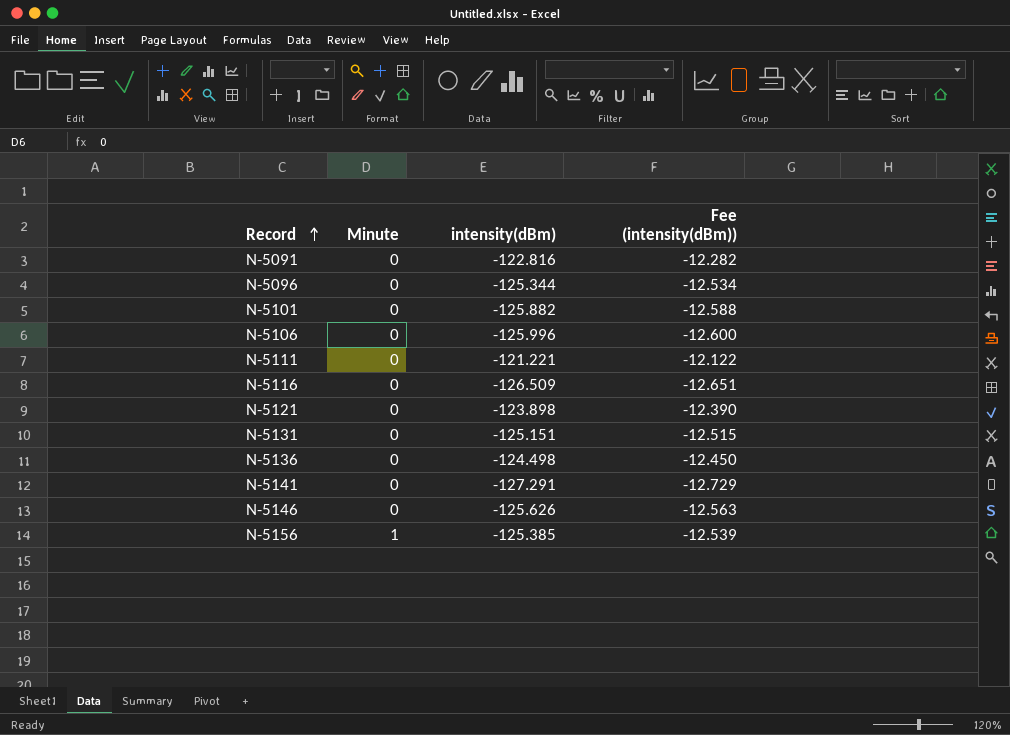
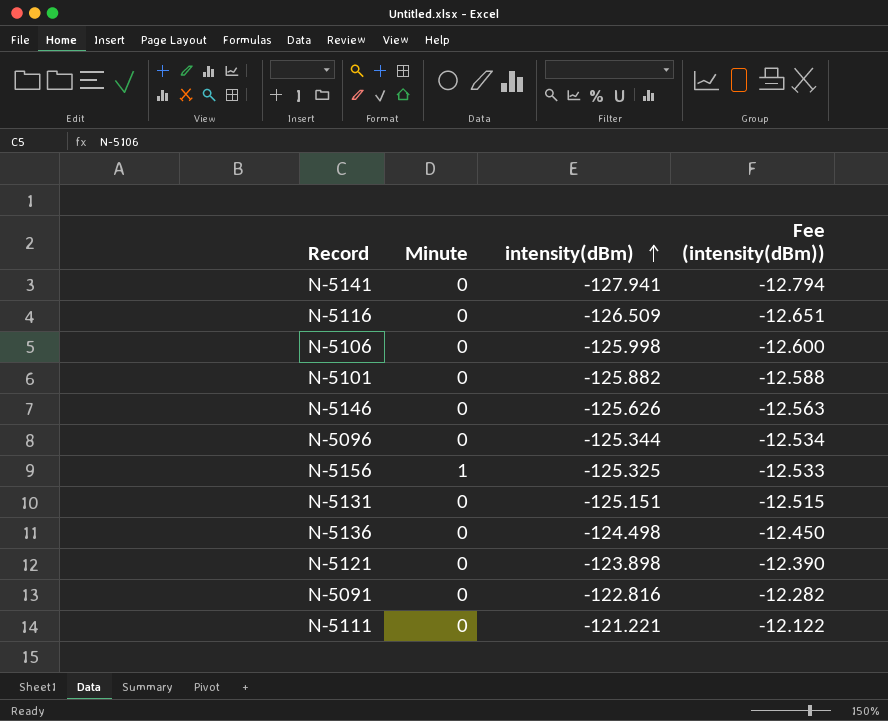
row order: Record ascending -> intensity(dBm) ascending
N-5141 | intensity(dBm): -127.291 -> -127.941
N-5141 | Fee (intensity(dBm)): -12.729 -> -12.794
N-5106 | intensity(dBm): -125.996 -> -125.998
N-5156 | intensity(dBm): -125.385 -> -125.325
N-5156 | Fee (intensity(dBm)): -12.539 -> -12.533

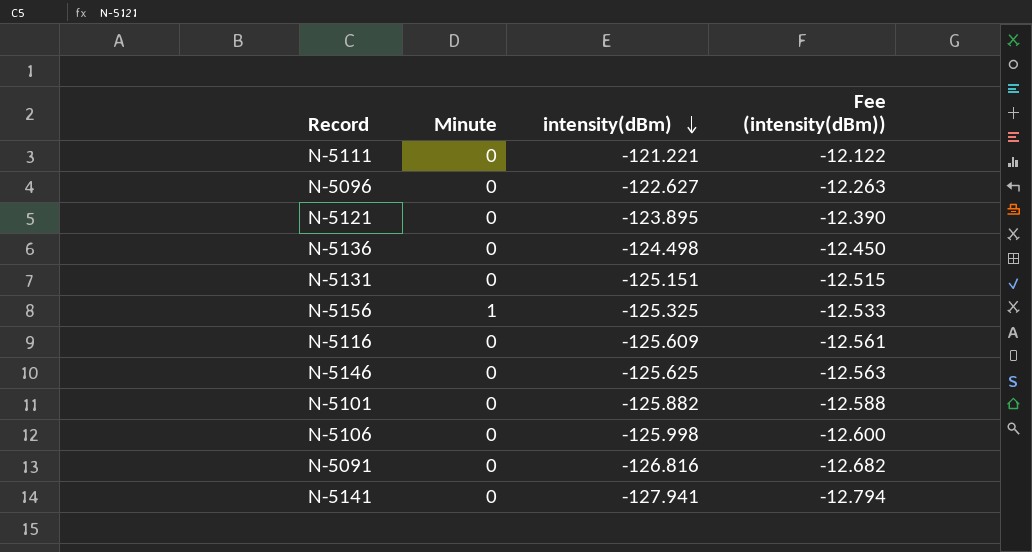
row order: intensity(dBm) ascending -> intensity(dBm) descending
N-5096 | intensity(dBm): -125.344 -> -122.627
N-5096 | Fee (intensity(dBm)): -12.534 -> -12.263
N-5121 | intensity(dBm): -123.898 -> -123.895
N-5116 | intensity(dBm): -126.509 -> -125.609
N-5116 | Fee (intensity(dBm)): -12.651 -> -12.561
N-5146 | intensity(dBm): -125.626 -> -125.625
N-5091 | intensity(dBm): -122.816 -> -126.816
N-5091 | Fee (intensity(dBm)): -12.282 -> -12.682

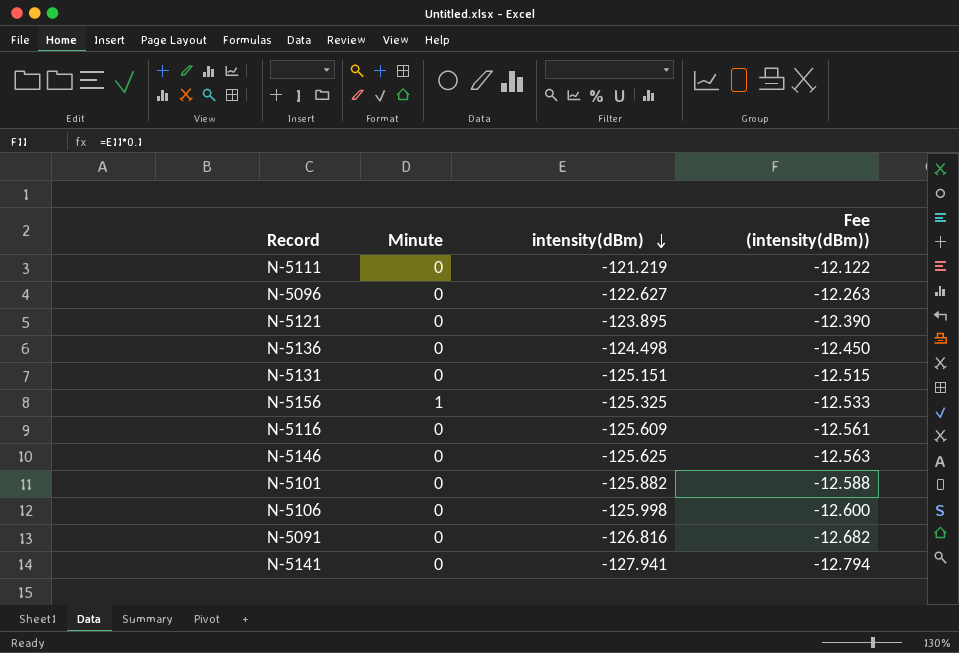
N-5111 | intensity(dBm): -121.221 -> -121.219

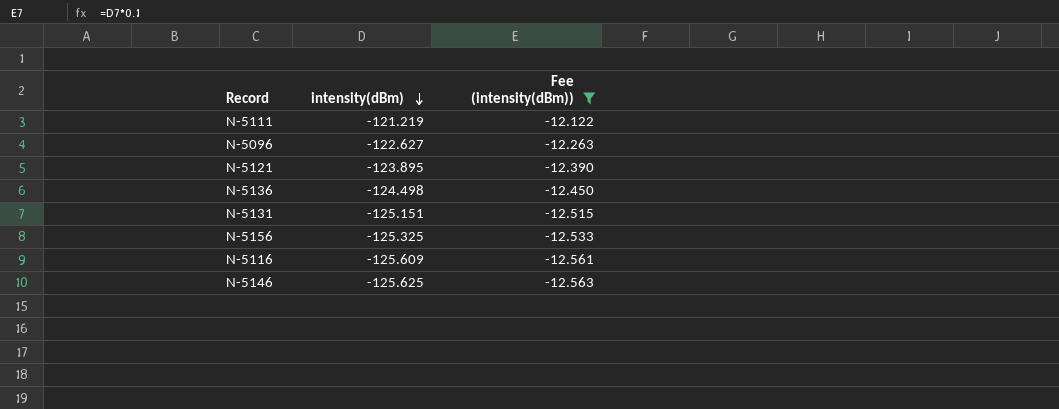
filter: none -> Fee (intensity(dBm)) >= -12.563
column Minute | position: 2 -> none

